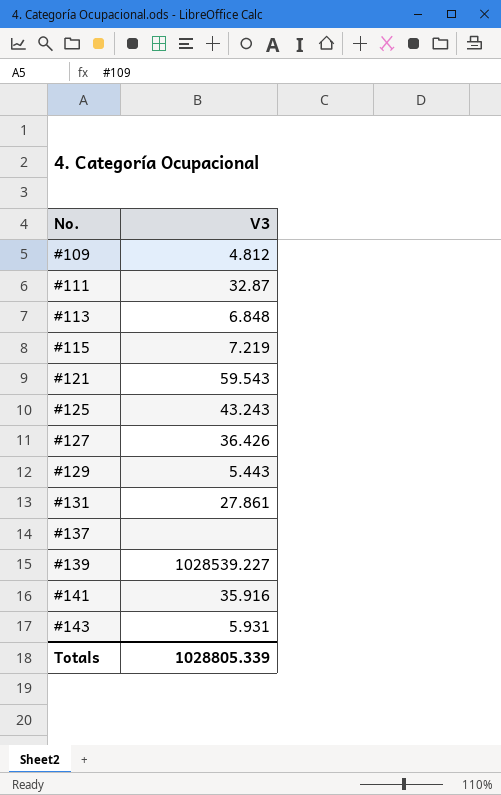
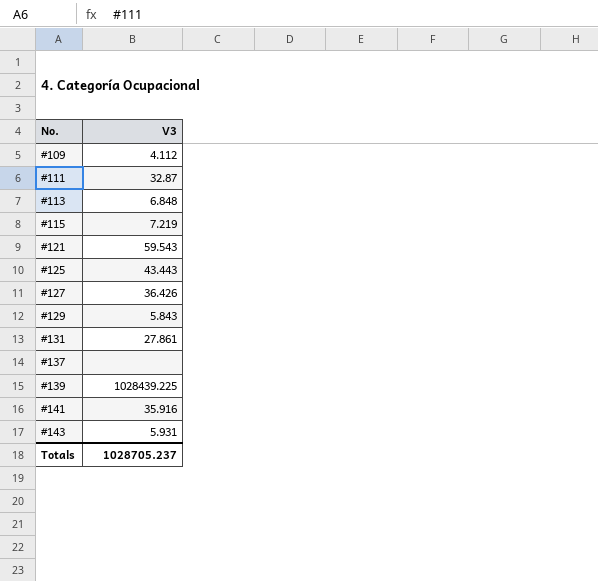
#109 | V3: 4.812 -> 4.112
#125 | V3: 43.243 -> 43.443
#129 | V3: 5.443 -> 5.843
#139 | V3: 1028539.227 -> 1028439.225
Totals | V3: 1028805.339 -> 1028705.237

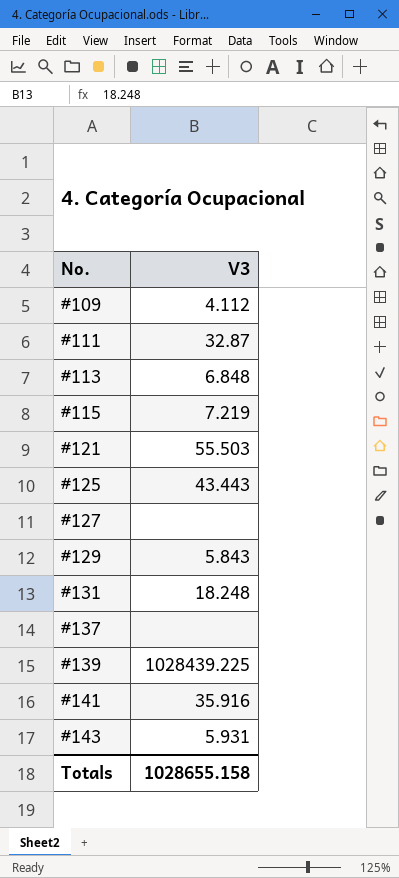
#121 | V3: 59.543 -> 55.503
#127 | V3: 36.426 -> none
#131 | V3: 27.861 -> 18.248
Totals | V3: 1028705.237 -> 1028655.158

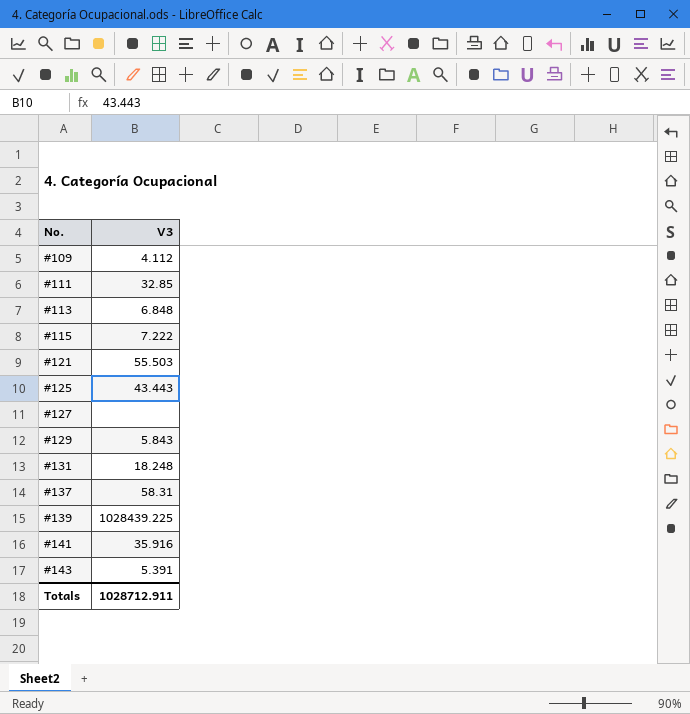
#111 | V3: 32.87 -> 32.85
#115 | V3: 7.219 -> 7.222
#137 | V3: none -> 58.31
#143 | V3: 5.931 -> 5.391
Totals | V3: 1028655.158 -> 1028712.911

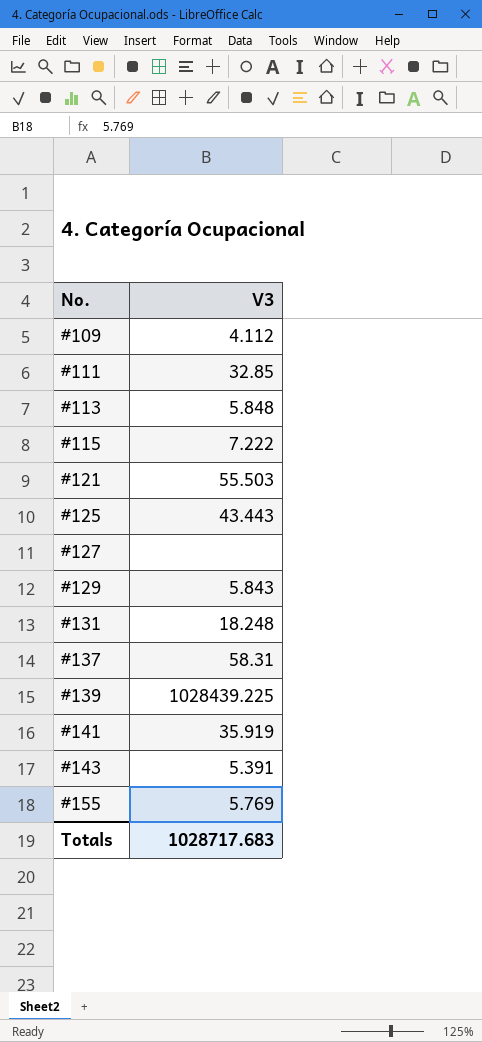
#113 | V3: 6.848 -> 5.848
#141 | V3: 35.916 -> 35.919
row #155: none -> 5.769
Totals | V3: 1028712.911 -> 1028717.683

